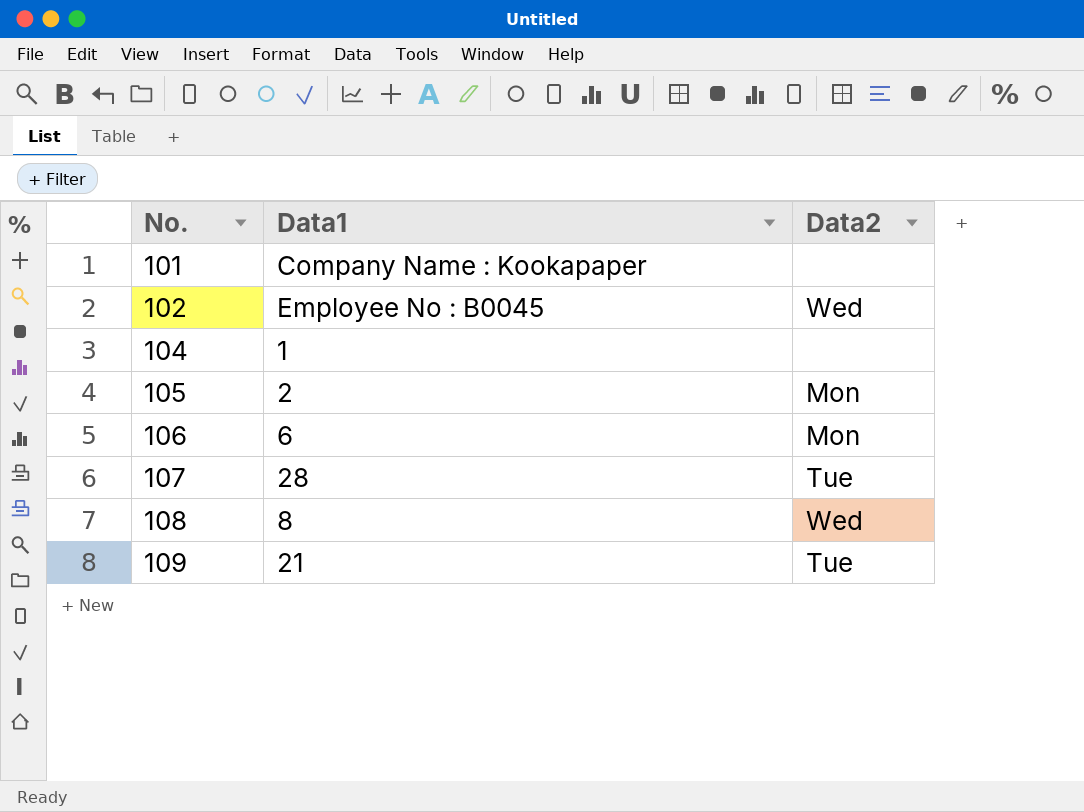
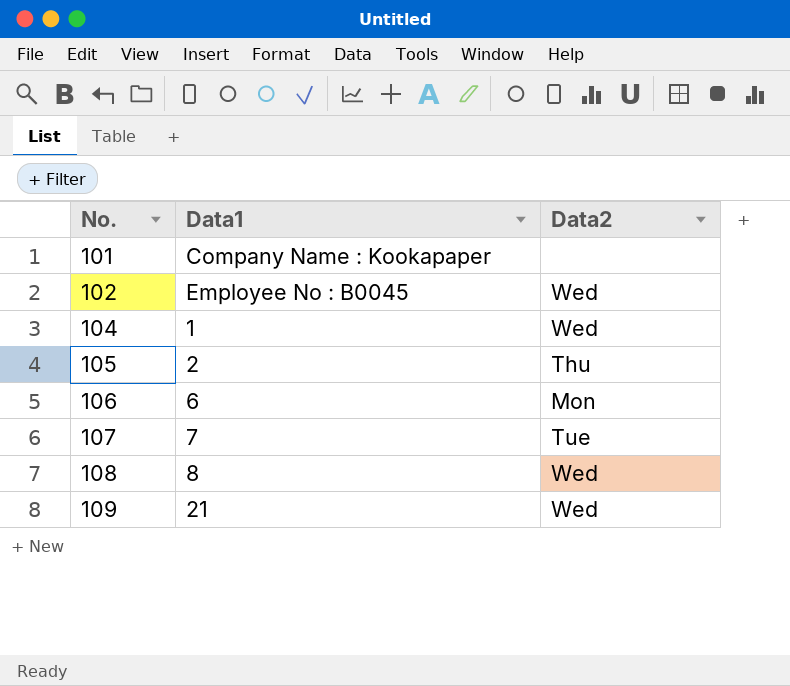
104 | Data2: none -> Wed
105 | Data2: Mon -> Thu
107 | Data1: 28 -> 7
109 | Data2: Tue -> Wed

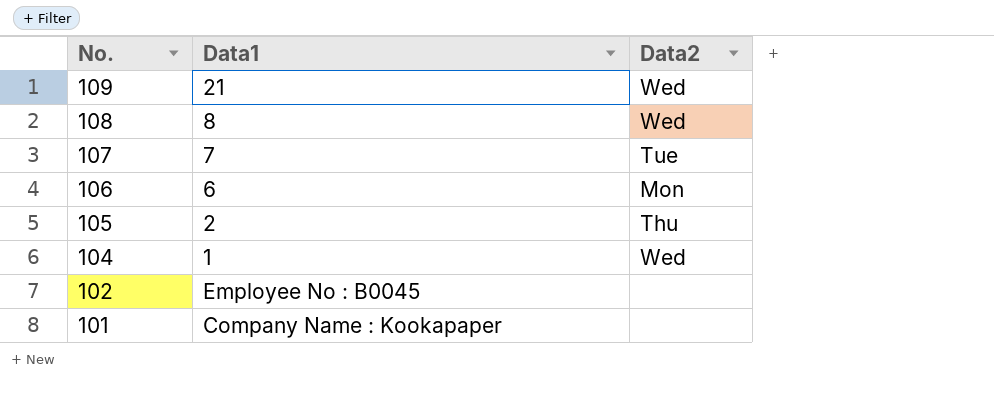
row order: No. ascending -> No. descending
102 | Data2: Wed -> none

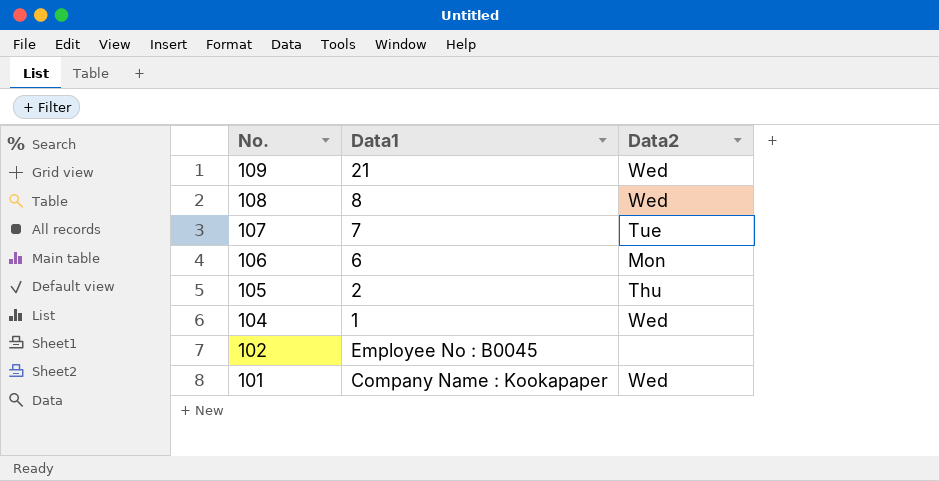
101 | Data2: none -> Wed

